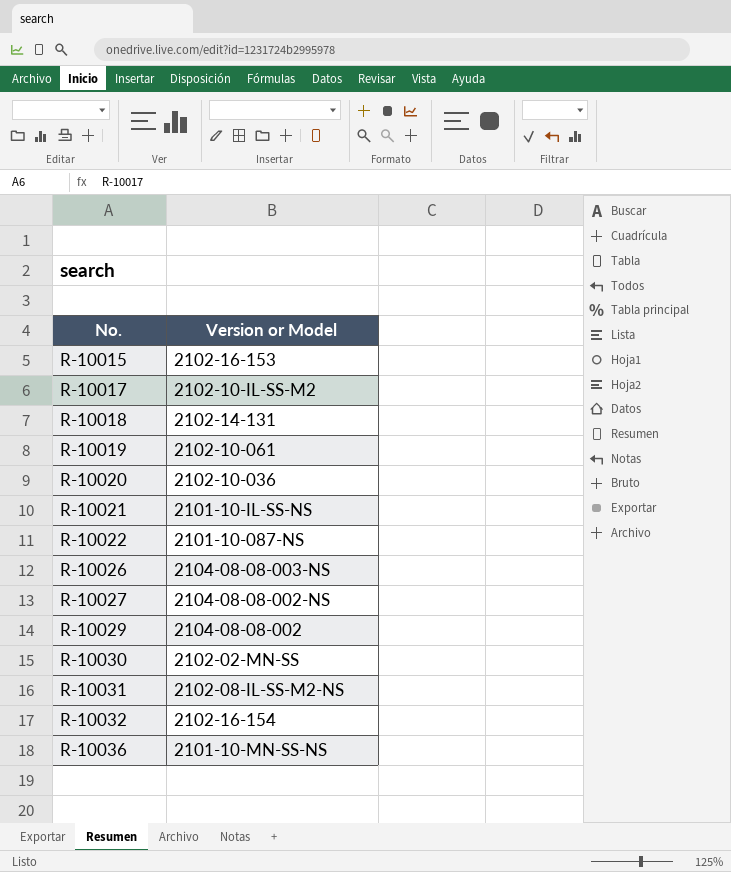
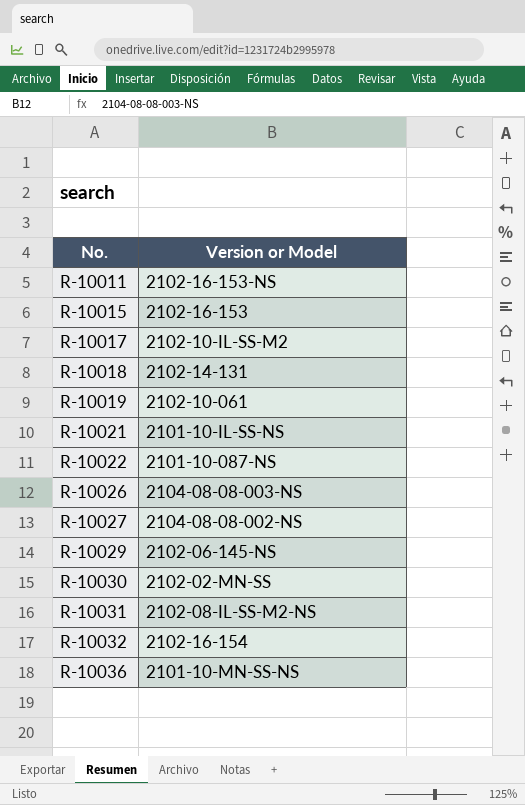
row R-10020: 2102-10-036 -> none
row R-10011: none -> 2102-16-153-NS
R-10029 | Version or Model: 2104-08-08-002 -> 2102-06-145-NS

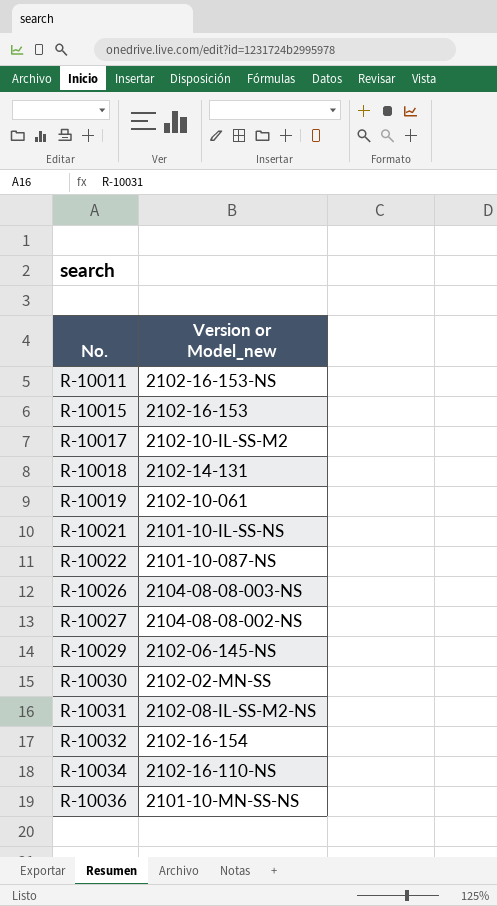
column name: Version or Model -> Version or Model_new
row R-10034: none -> 2102-16-110-NS

